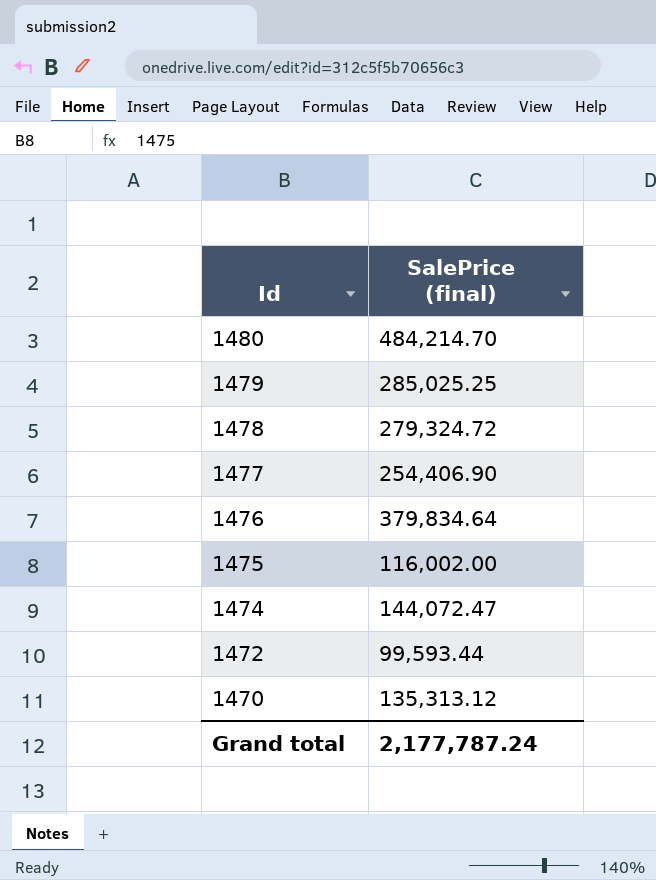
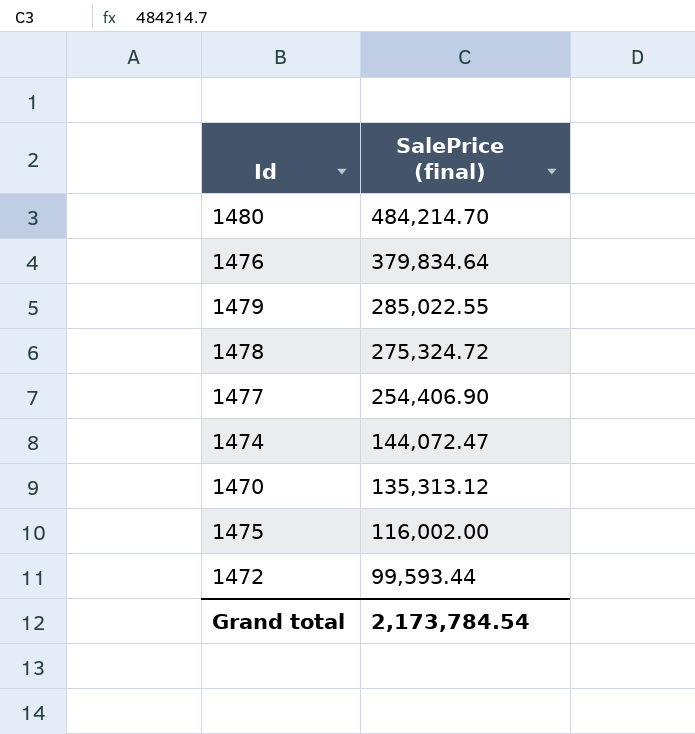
row order: Id descending -> SalePrice (final) descending
1479 | SalePrice (final): 285,025.25 -> 285,022.55
1478 | SalePrice (final): 279,324.72 -> 275,324.72
Grand total | SalePrice (final): 2,177,787.24 -> 2,173,784.54

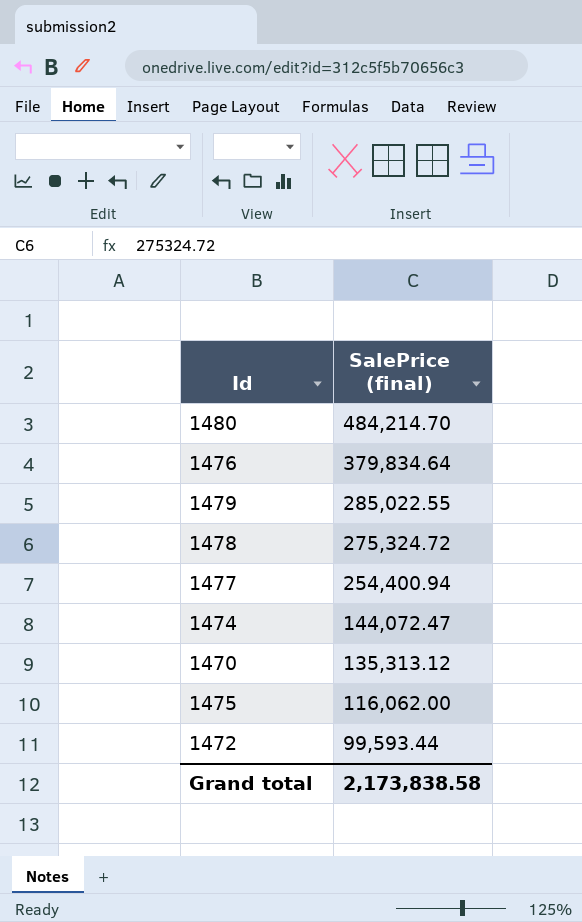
1477 | SalePrice (final): 254,406.90 -> 254,400.94
1475 | SalePrice (final): 116,002.00 -> 116,062.00
Grand total | SalePrice (final): 2,173,784.54 -> 2,173,838.58

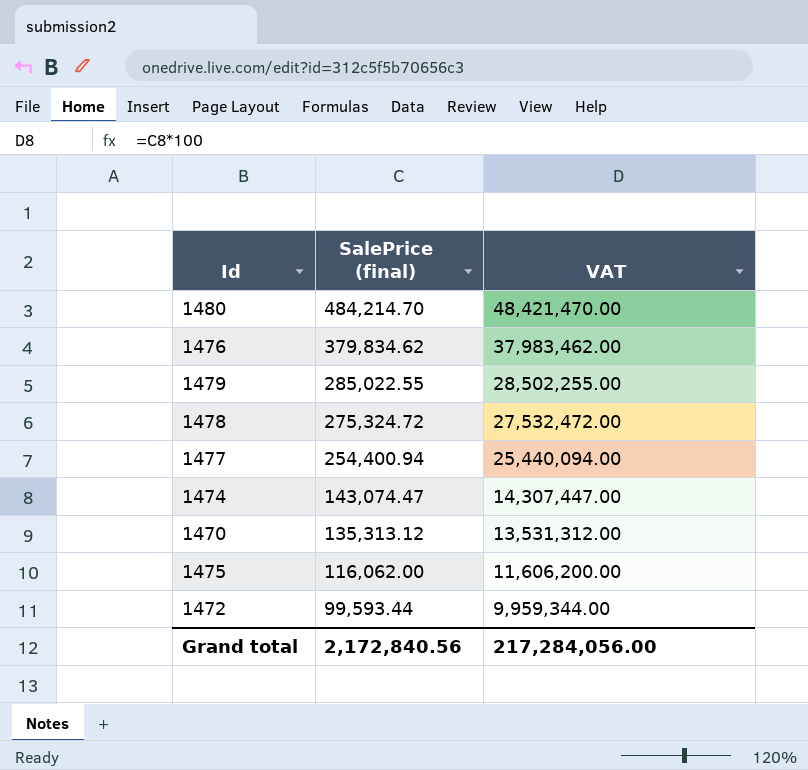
column VAT | formula: none -> [SalePrice (final)] * 100
1476 | SalePrice (final): 379,834.64 -> 379,834.62
1474 | SalePrice (final): 144,072.47 -> 143,074.47
Grand total | SalePrice (final): 2,173,838.58 -> 2,172,840.56

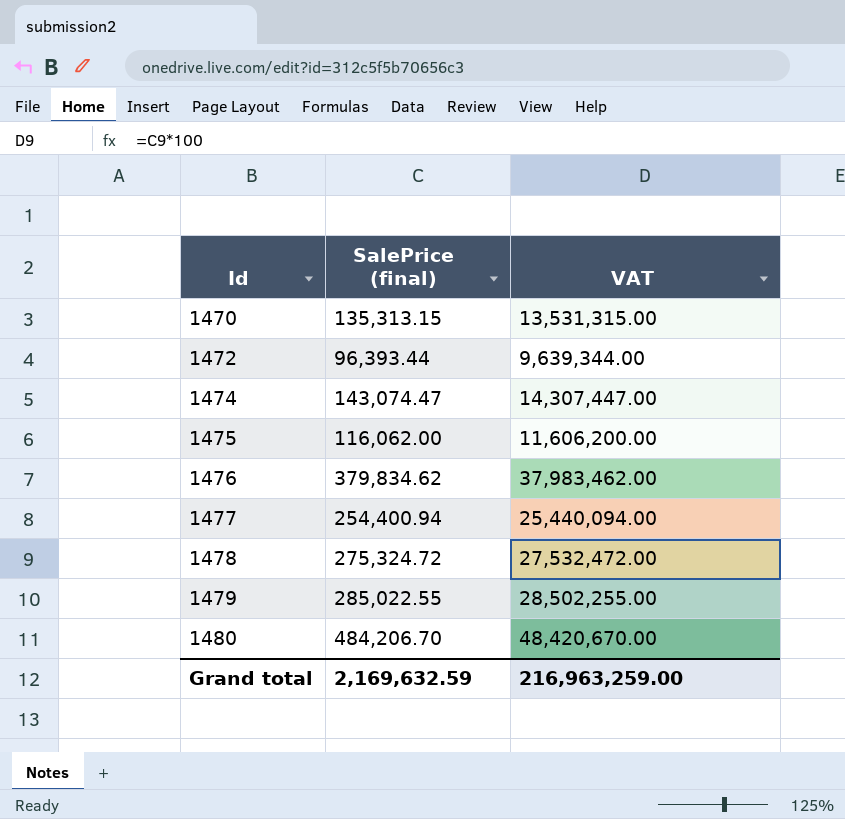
row order: SalePrice (final) descending -> Id ascending
1470 | SalePrice (final): 135,313.12 -> 135,313.15
1470 | VAT: 13,531,312.00 -> 13,531,315.00
1472 | SalePrice (final): 99,593.44 -> 96,393.44
1472 | VAT: 9,959,344.00 -> 9,639,344.00
1480 | SalePrice (final): 484,214.70 -> 484,206.70
1480 | VAT: 48,421,470.00 -> 48,420,670.00
Grand total | SalePrice (final): 2,172,840.56 -> 2,169,632.59
Grand total | VAT: 217,284,056.00 -> 216,963,259.00

